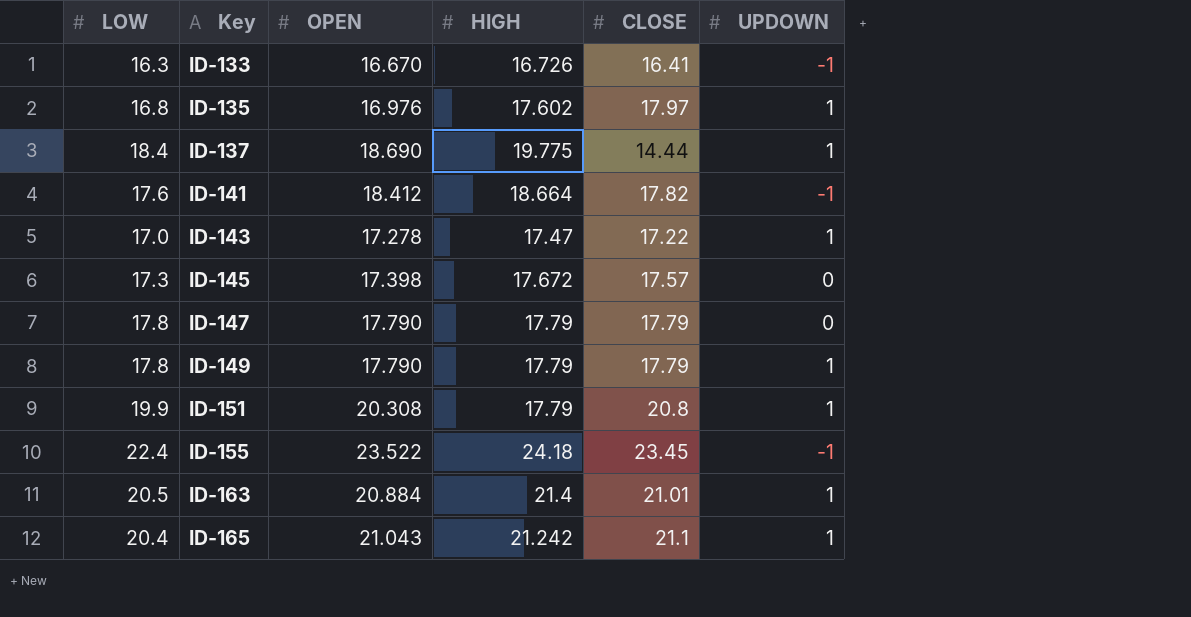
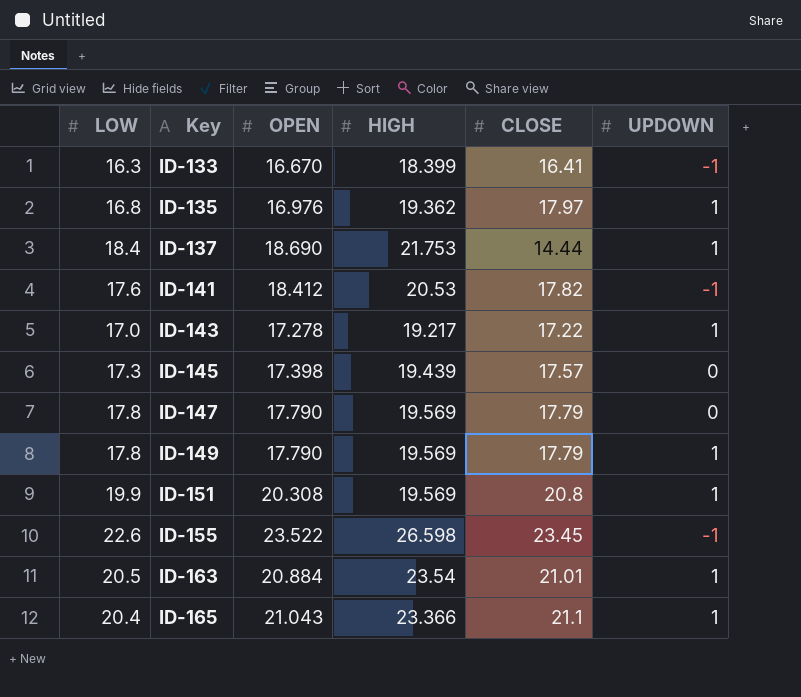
ID-133 | HIGH: 16.726 -> 18.399
ID-135 | HIGH: 17.602 -> 19.362
ID-137 | HIGH: 19.775 -> 21.753
ID-141 | HIGH: 18.664 -> 20.53
ID-143 | HIGH: 17.47 -> 19.217
ID-145 | HIGH: 17.672 -> 19.439
ID-147 | HIGH: 17.79 -> 19.569
ID-149 | HIGH: 17.79 -> 19.569
ID-151 | HIGH: 17.79 -> 19.569
ID-155 | LOW: 22.4 -> 22.6
ID-155 | HIGH: 24.18 -> 26.598
ID-163 | HIGH: 21.4 -> 23.54
ID-165 | HIGH: 21.242 -> 23.366

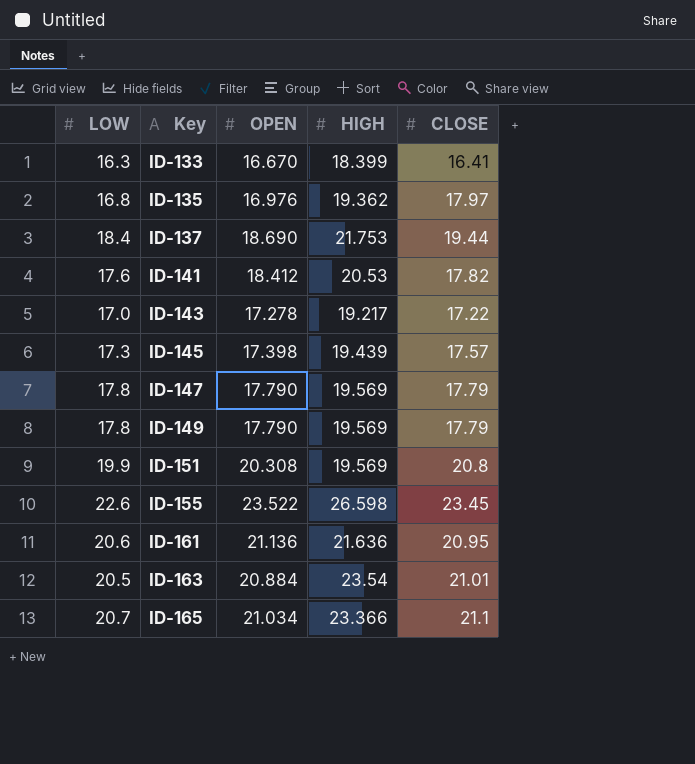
column UPDOWN | position: 6 -> none
ID-137 | CLOSE: 14.44 -> 19.44
row ID-161: none -> 20.6 | 21.136 | 21.636 | 20.95
ID-165 | LOW: 20.4 -> 20.7
ID-165 | OPEN: 21.043 -> 21.034

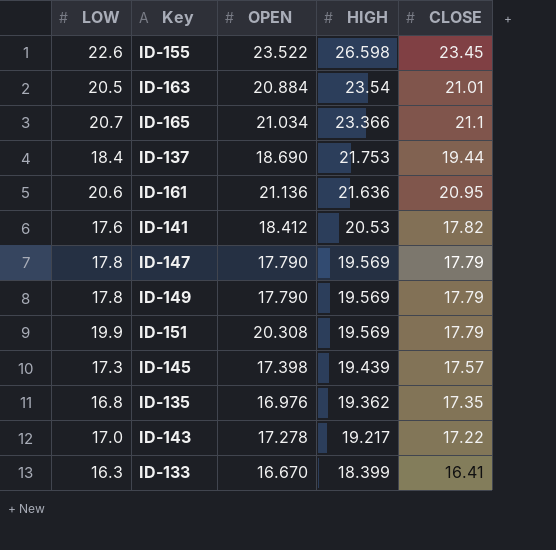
row order: Key ascending -> HIGH descending
ID-151 | CLOSE: 20.8 -> 17.79
ID-135 | CLOSE: 17.97 -> 17.35

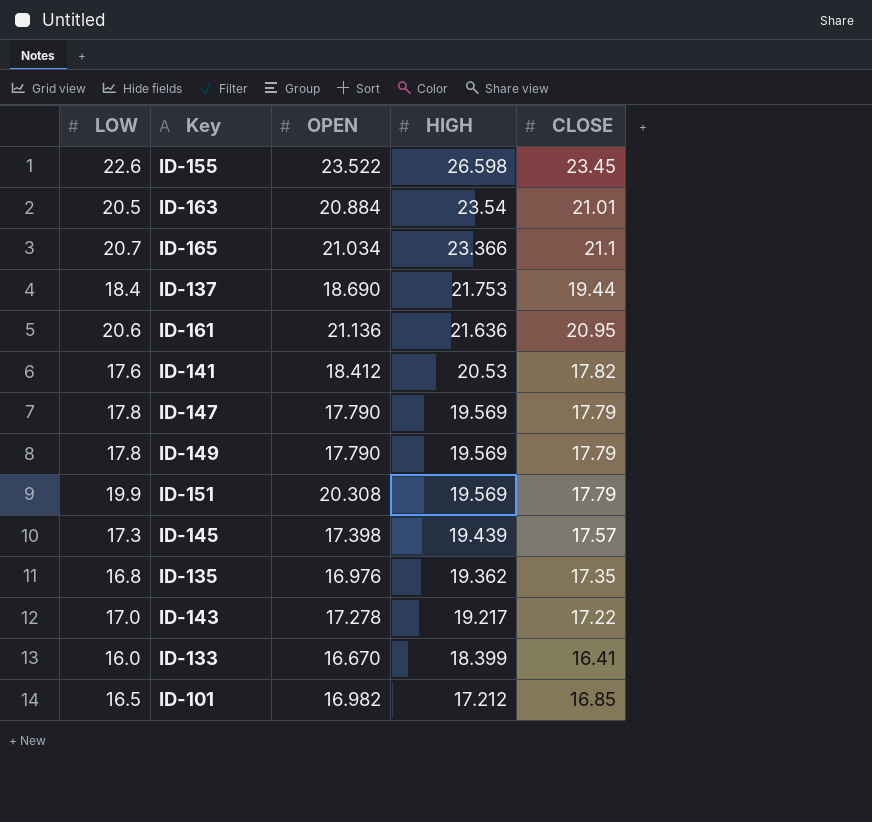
ID-133 | LOW: 16.3 -> 16.0
row ID-101: none -> 16.5 | 16.982 | 17.212 | 16.85

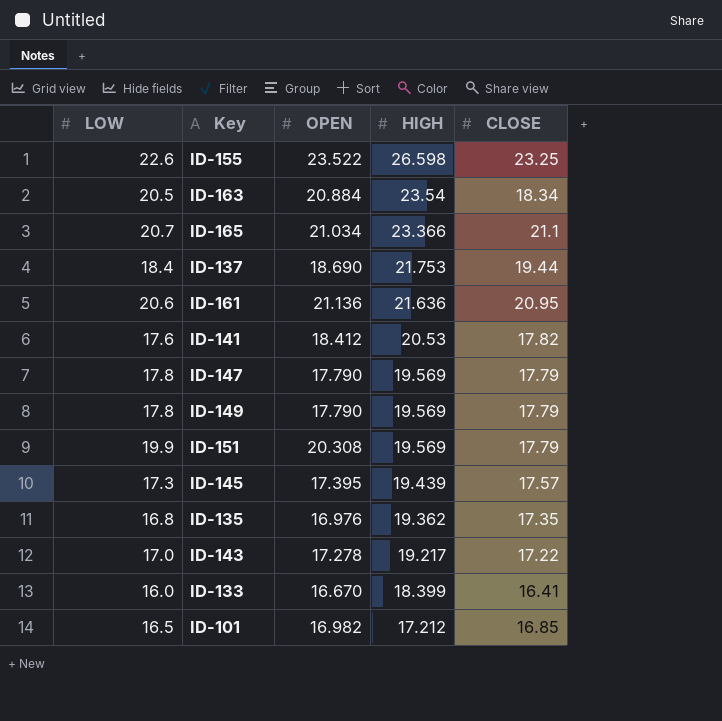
ID-155 | CLOSE: 23.45 -> 23.25
ID-163 | CLOSE: 21.01 -> 18.34
ID-145 | OPEN: 17.398 -> 17.395

